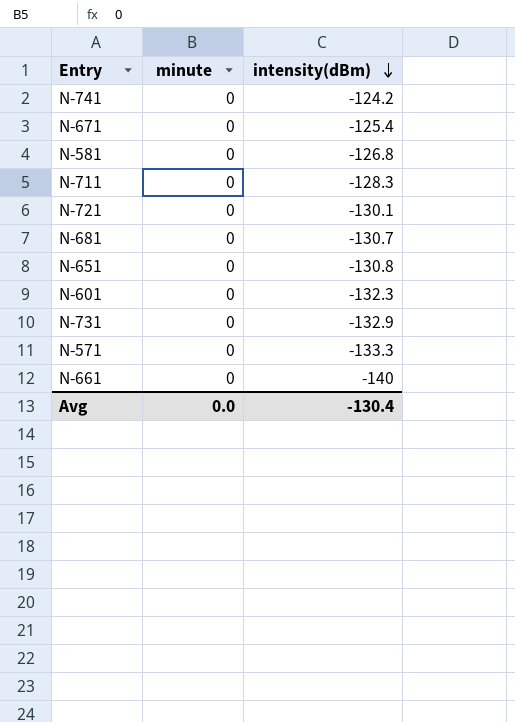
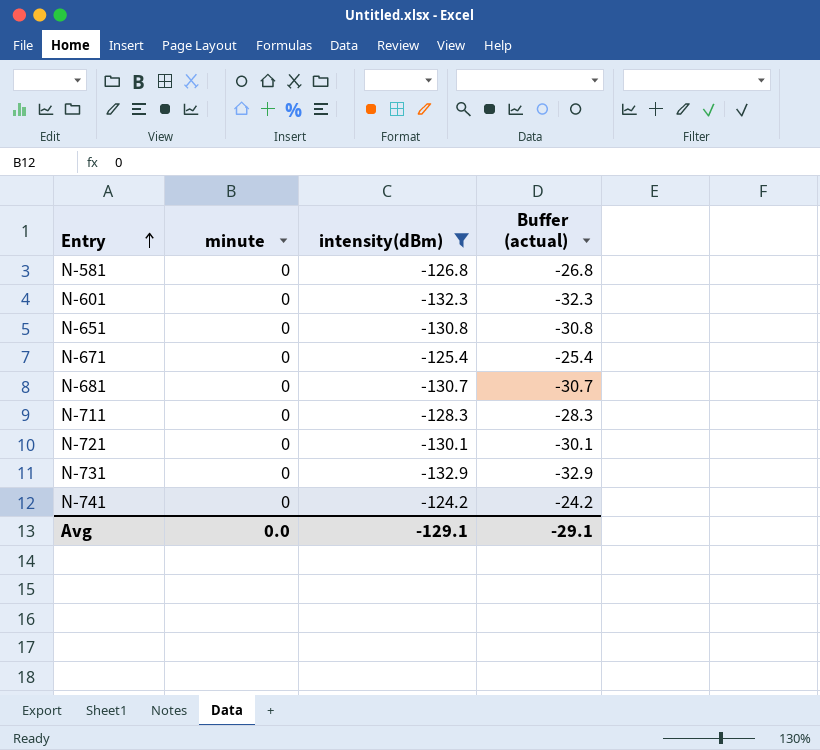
filter: none -> intensity(dBm) >= -132.9
row order: intensity(dBm) descending -> Entry ascending
column Buffer (actual) | formula: none -> [intensity(dBm)] + 100
Avg | intensity(dBm): -130.4 -> -129.1

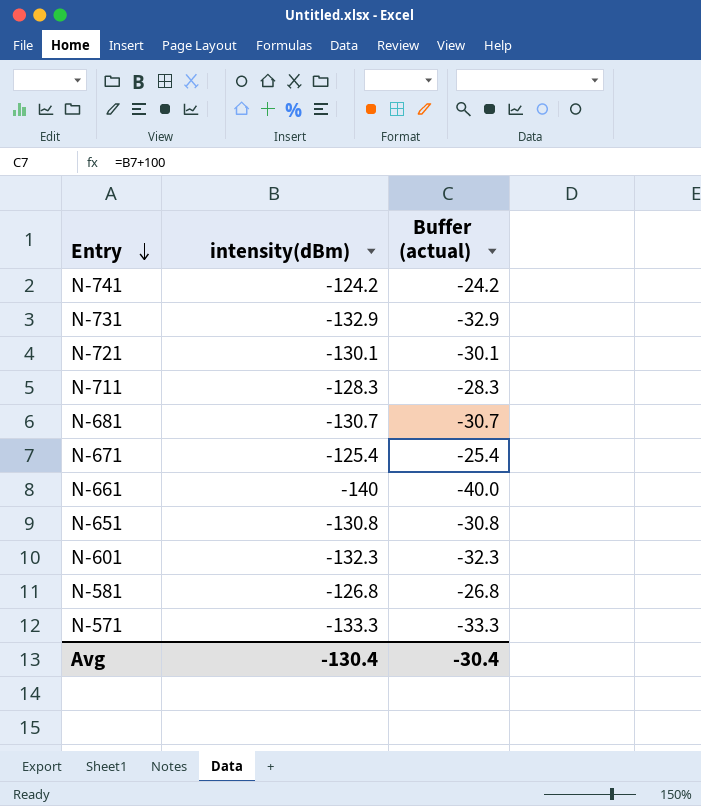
filter: intensity(dBm) >= -132.9 -> none
row order: Entry ascending -> Entry descending
column minute | position: 2 -> none
Avg | intensity(dBm): -129.1 -> -130.4
Avg | Buffer (actual): -29.1 -> -30.4

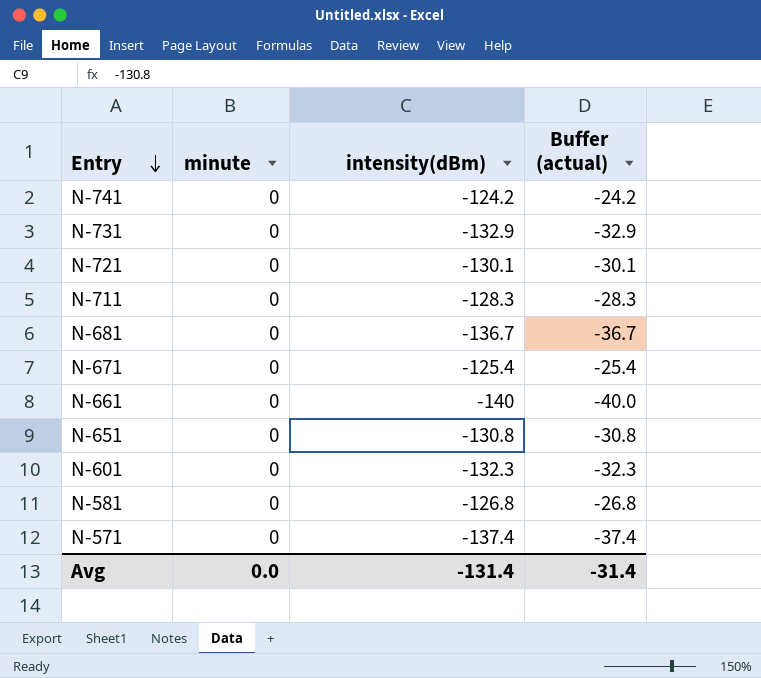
column minute | position: none -> 2
N-681 | intensity(dBm): -130.7 -> -136.7
N-681 | Buffer (actual): -30.7 -> -36.7
N-571 | intensity(dBm): -133.3 -> -137.4
N-571 | Buffer (actual): -33.3 -> -37.4
Avg | intensity(dBm): -130.4 -> -131.4
Avg | Buffer (actual): -30.4 -> -31.4

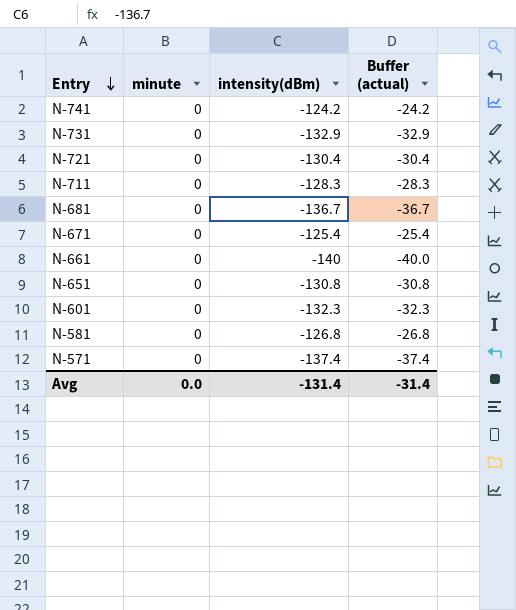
N-721 | intensity(dBm): -130.1 -> -130.4
N-721 | Buffer (actual): -30.1 -> -30.4

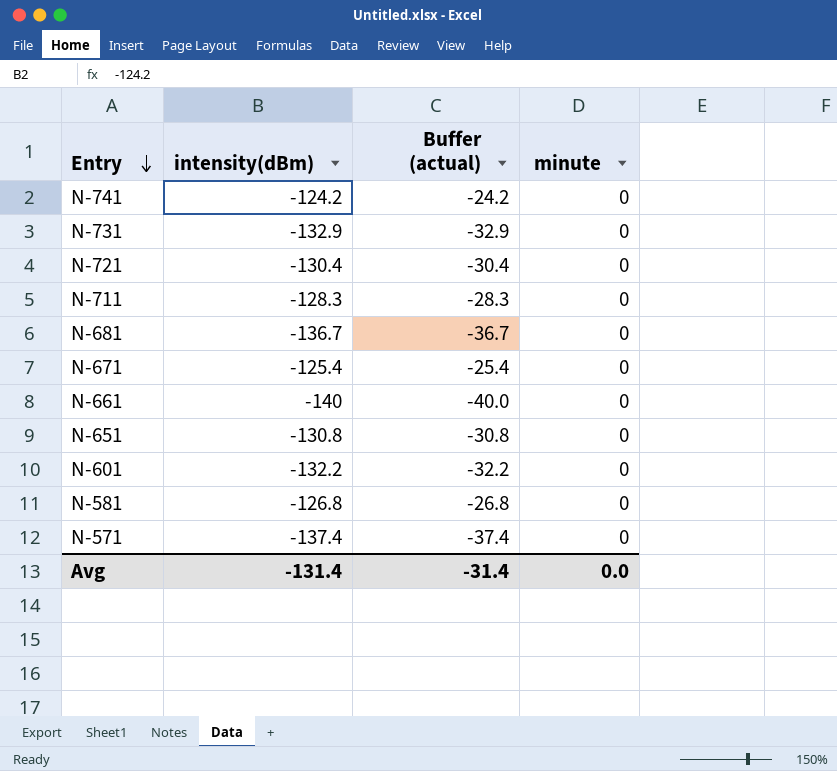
column minute | position: 2 -> 4
N-601 | intensity(dBm): -132.3 -> -132.2
N-601 | Buffer (actual): -32.3 -> -32.2

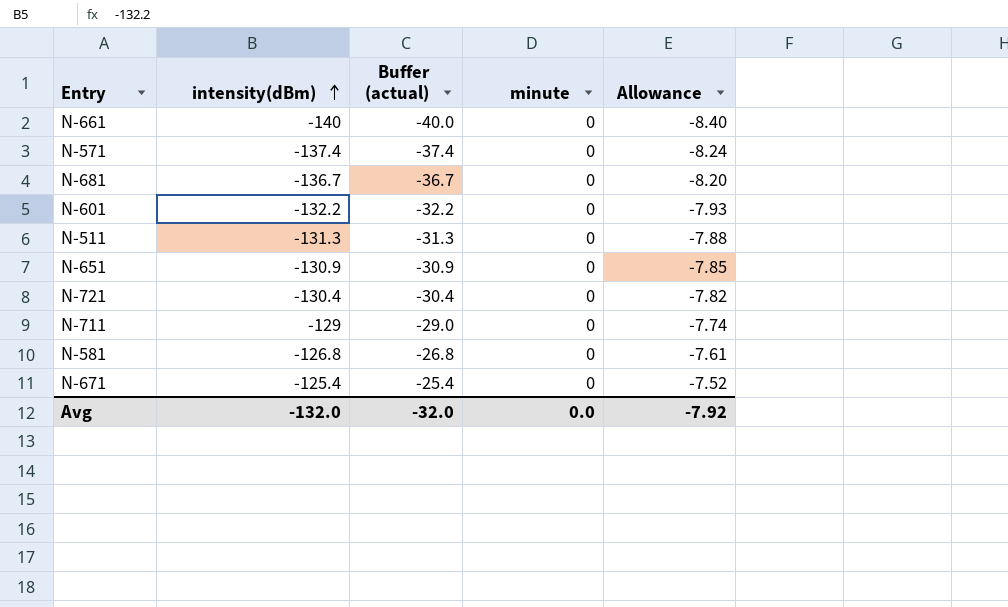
row order: Entry descending -> intensity(dBm) ascending
column Allowance | formula: none -> [intensity(dBm)] * 0.06
row N-741: -124.2 | -24.2 | 0 -> none
row N-731: -132.9 | -32.9 | 0 -> none
row N-511: none -> -131.3 | -31.3 | 0 | -7.88
N-651 | intensity(dBm): -130.8 -> -130.9
N-651 | Buffer (actual): -30.8 -> -30.9
N-711 | intensity(dBm): -128.3 -> -129
N-711 | Buffer (actual): -28.3 -> -29.0
Avg | intensity(dBm): -131.4 -> -132.0
Avg | Buffer (actual): -31.4 -> -32.0

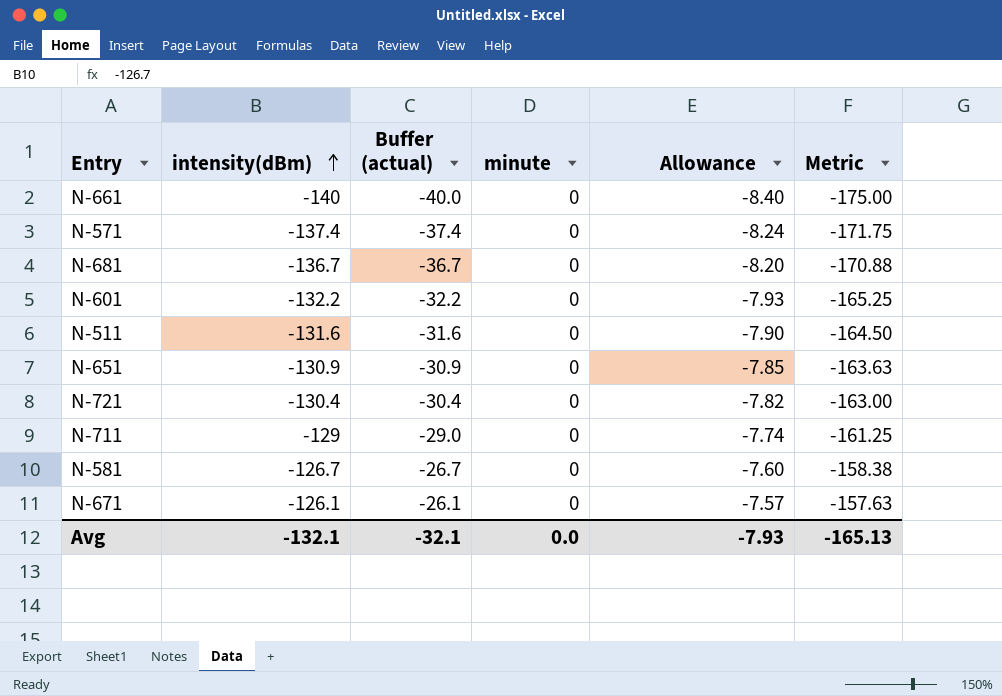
column Metric | formula: none -> [intensity(dBm)] * 1.25
N-511 | intensity(dBm): -131.3 -> -131.6
N-511 | Buffer (actual): -31.3 -> -31.6
N-511 | Allowance: -7.88 -> -7.90
N-581 | intensity(dBm): -126.8 -> -126.7
N-581 | Buffer (actual): -26.8 -> -26.7
N-581 | Allowance: -7.61 -> -7.60
N-671 | intensity(dBm): -125.4 -> -126.1
N-671 | Buffer (actual): -25.4 -> -26.1
N-671 | Allowance: -7.52 -> -7.57
Avg | intensity(dBm): -132.0 -> -132.1
Avg | Buffer (actual): -32.0 -> -32.1
Avg | Allowance: -7.92 -> -7.93

